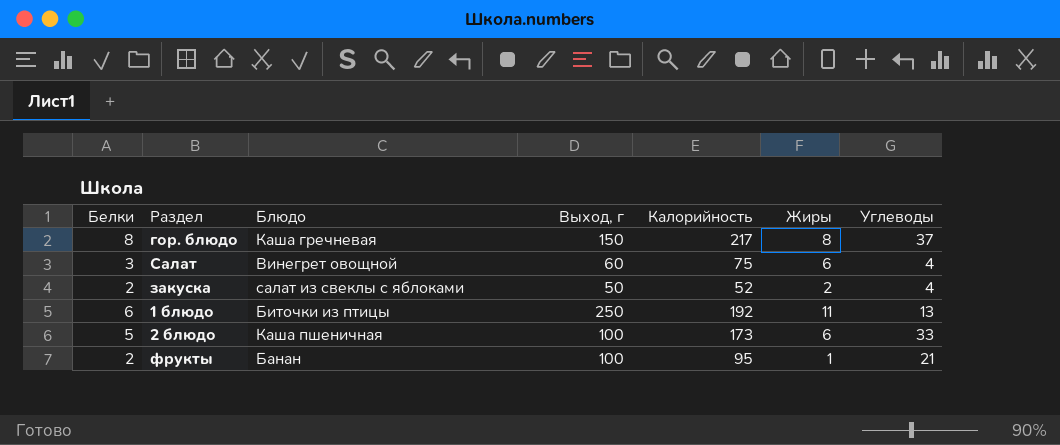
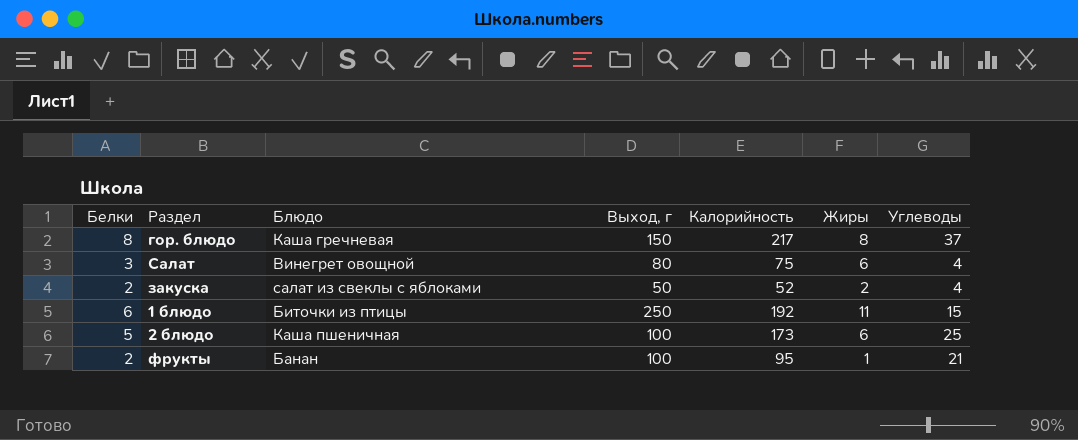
Салат | Выход, г: 60 -> 80
1 блюдо | Углеводы: 13 -> 15
2 блюдо | Углеводы: 33 -> 25

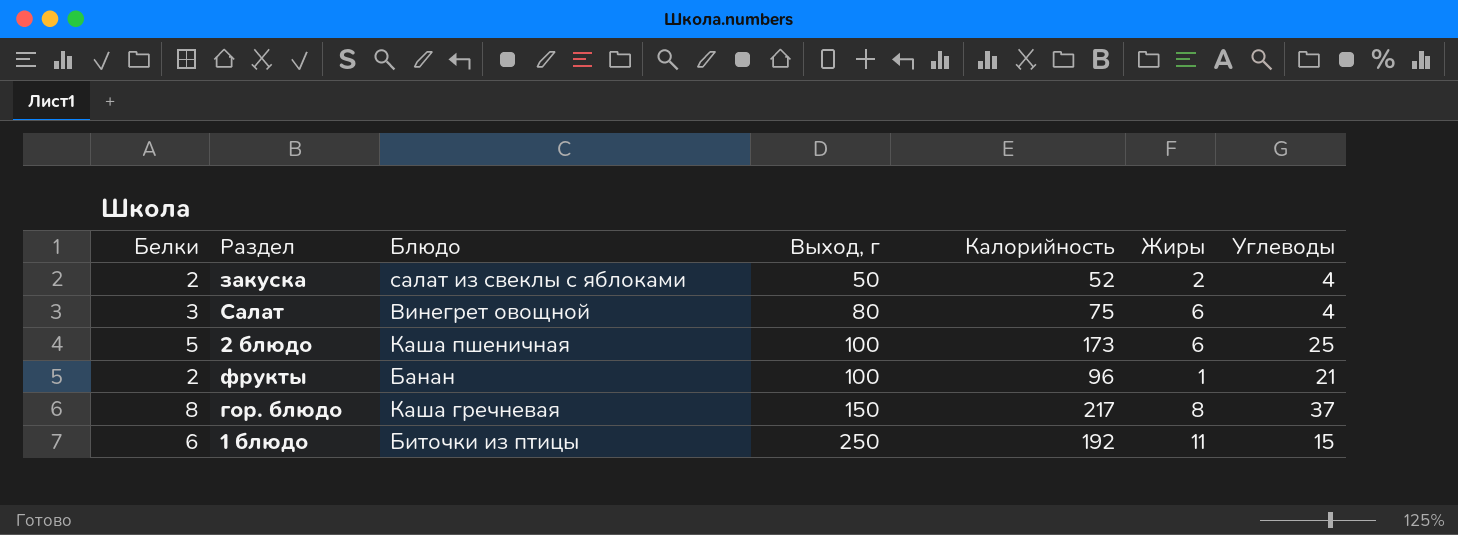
row order: none -> Выход, г ascending
фрукты | Калорийность: 95 -> 96

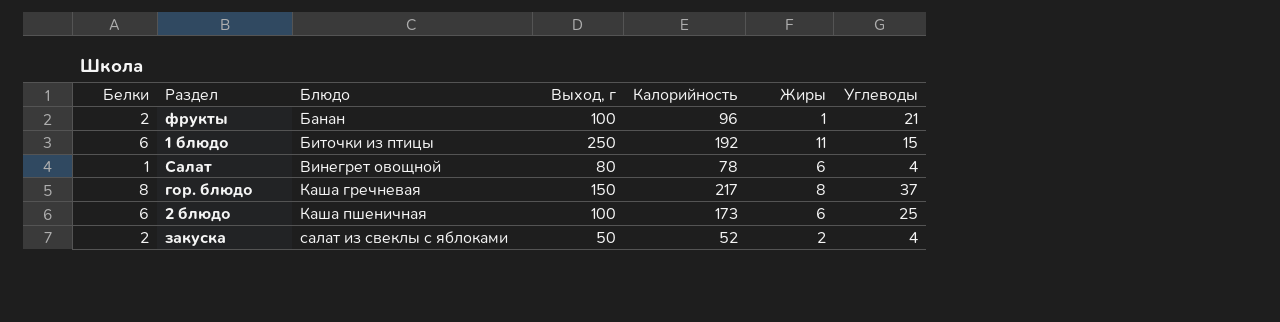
row order: Выход, г ascending -> Блюдо ascending
Салат | Белки: 3 -> 1
Салат | Калорийность: 75 -> 78
2 блюдо | Белки: 5 -> 6

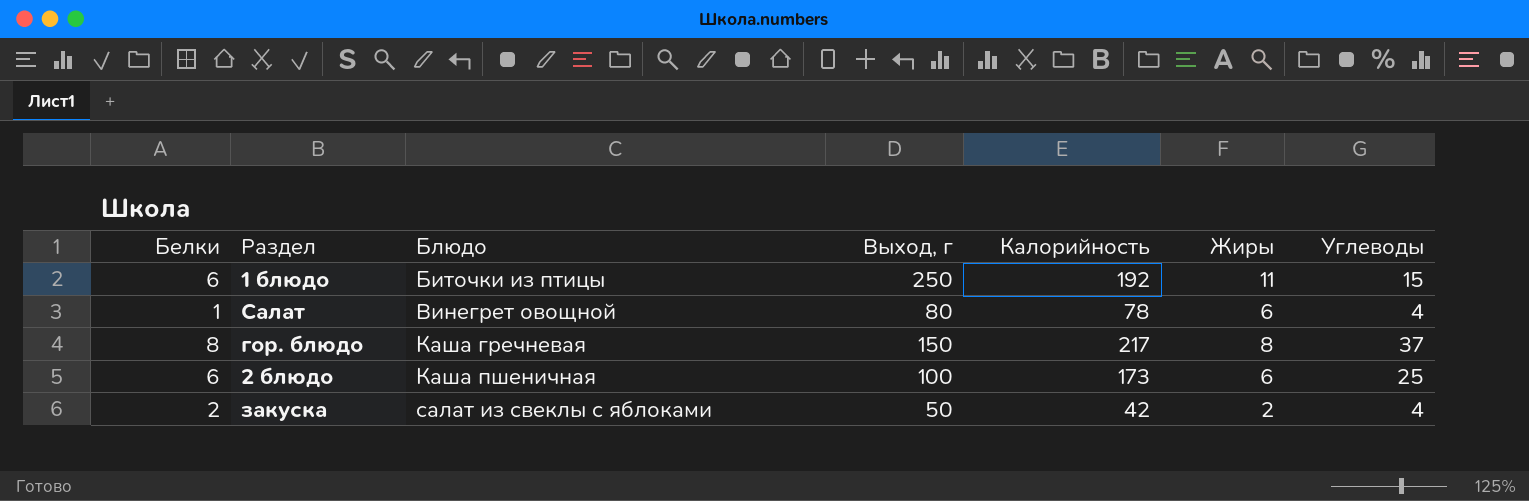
row фрукты: 2 | Банан | 100 | 96 | 1 | 21 -> none
закуска | Калорийность: 52 -> 42

